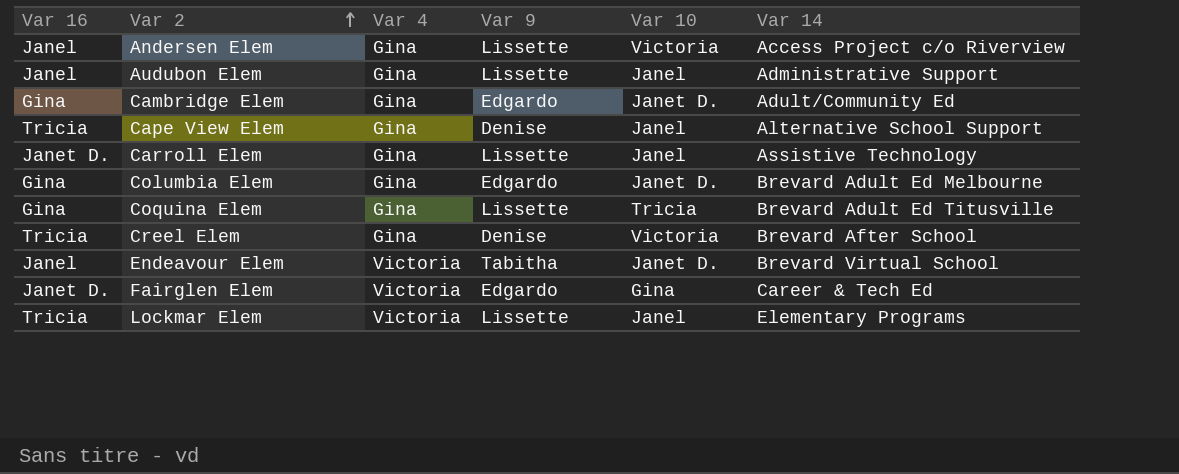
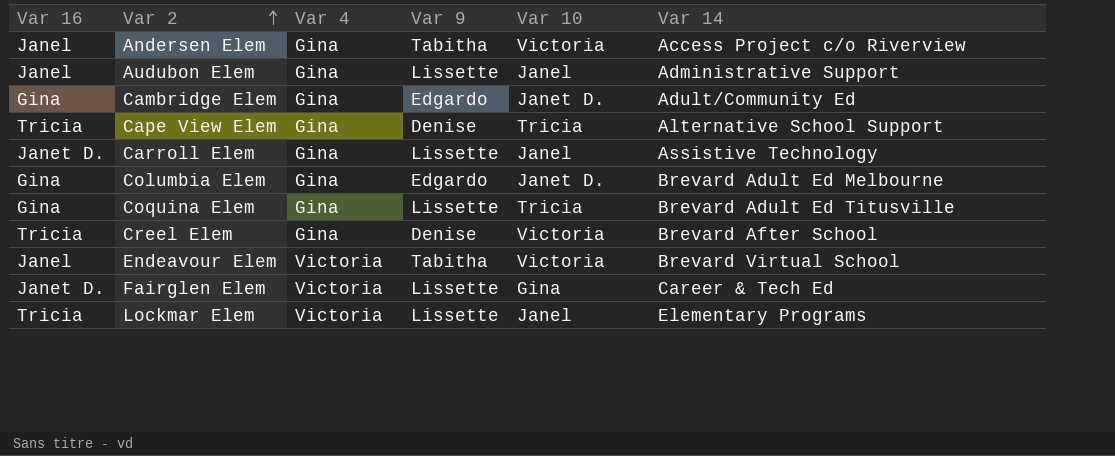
Andersen Elem | Var 9: Lissette -> Tabitha
Cape View Elem | Var 10: Janel -> Tricia
Endeavour Elem | Var 10: Janet D. -> Victoria
Fairglen Elem | Var 9: Edgardo -> Lissette

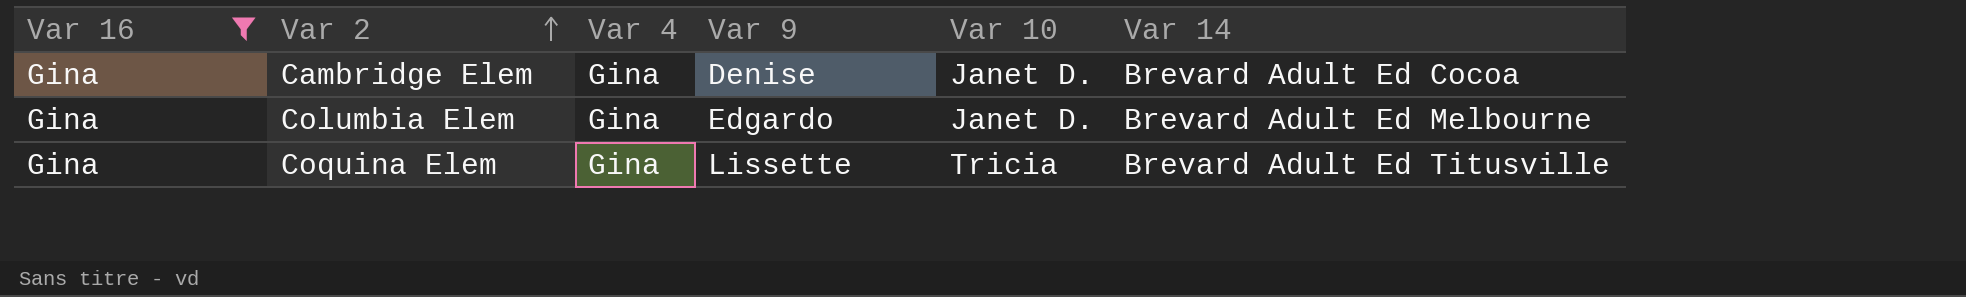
filter: none -> Var 16 = Gina
Cambridge Elem | Var 9: Edgardo -> Denise
Cambridge Elem | Var 14: Adult/Community Ed -> Brevard Adult Ed Cocoa

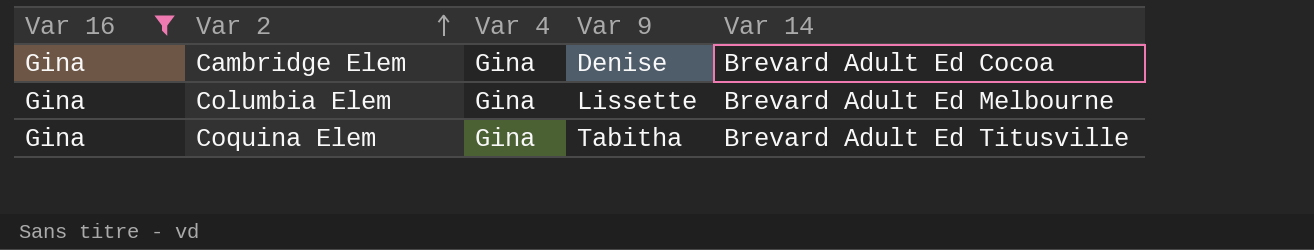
column Var 10 | position: 5 -> none
Columbia Elem | Var 9: Edgardo -> Lissette
Coquina Elem | Var 9: Lissette -> Tabitha

